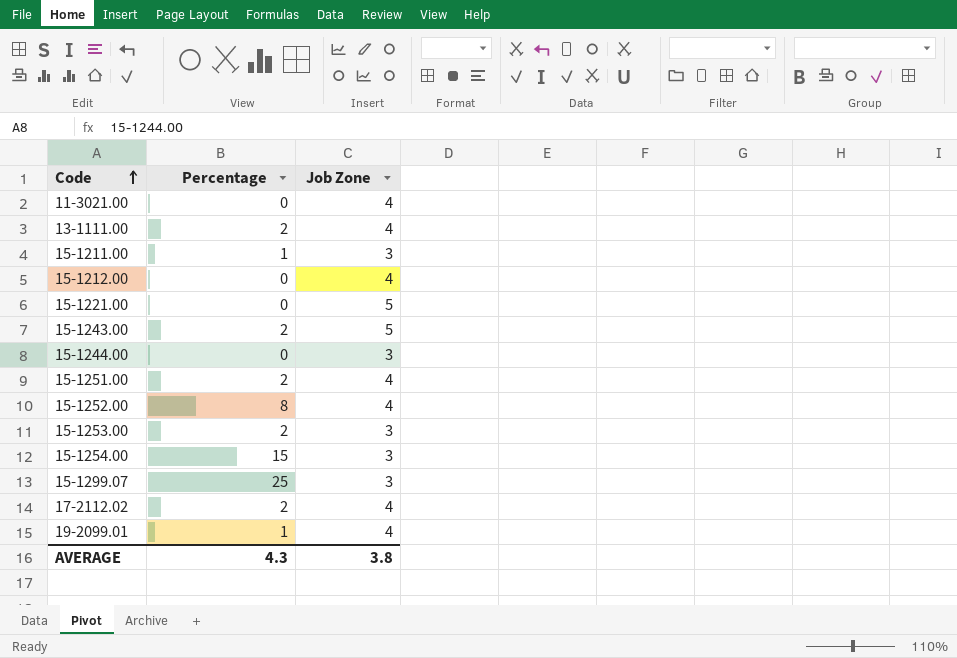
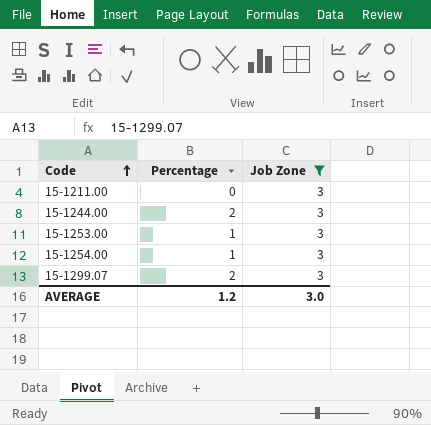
filter: none -> Job Zone = 3
15-1211.00 | Percentage: 1 -> 0
15-1244.00 | Percentage: 0 -> 2
15-1253.00 | Percentage: 2 -> 1
15-1254.00 | Percentage: 15 -> 1
15-1299.07 | Percentage: 25 -> 2
AVERAGE | Percentage: 4.3 -> 1.2
AVERAGE | Job Zone: 3.8 -> 3.0

